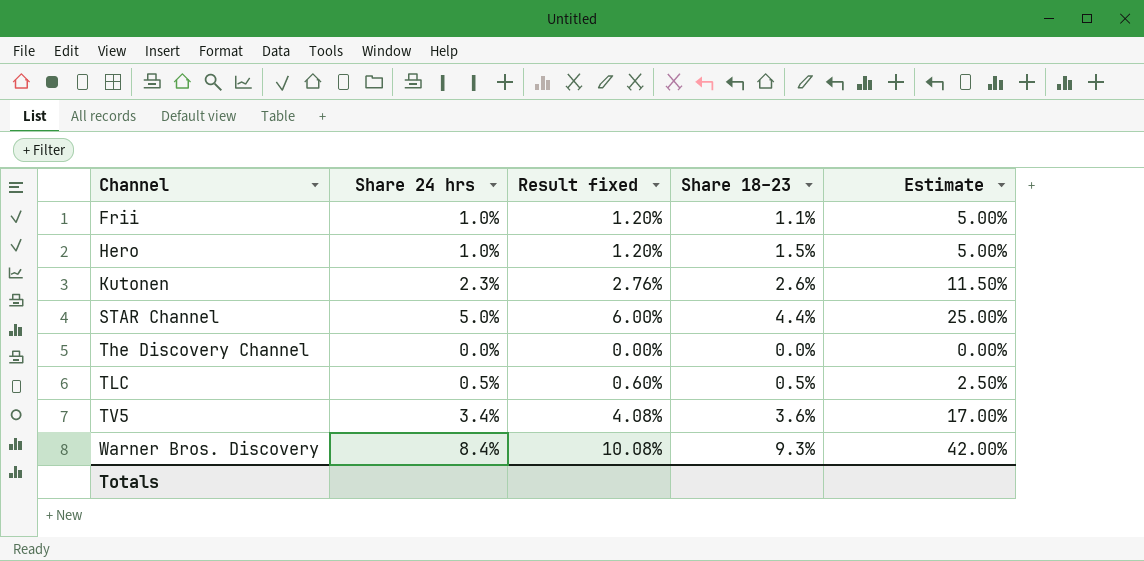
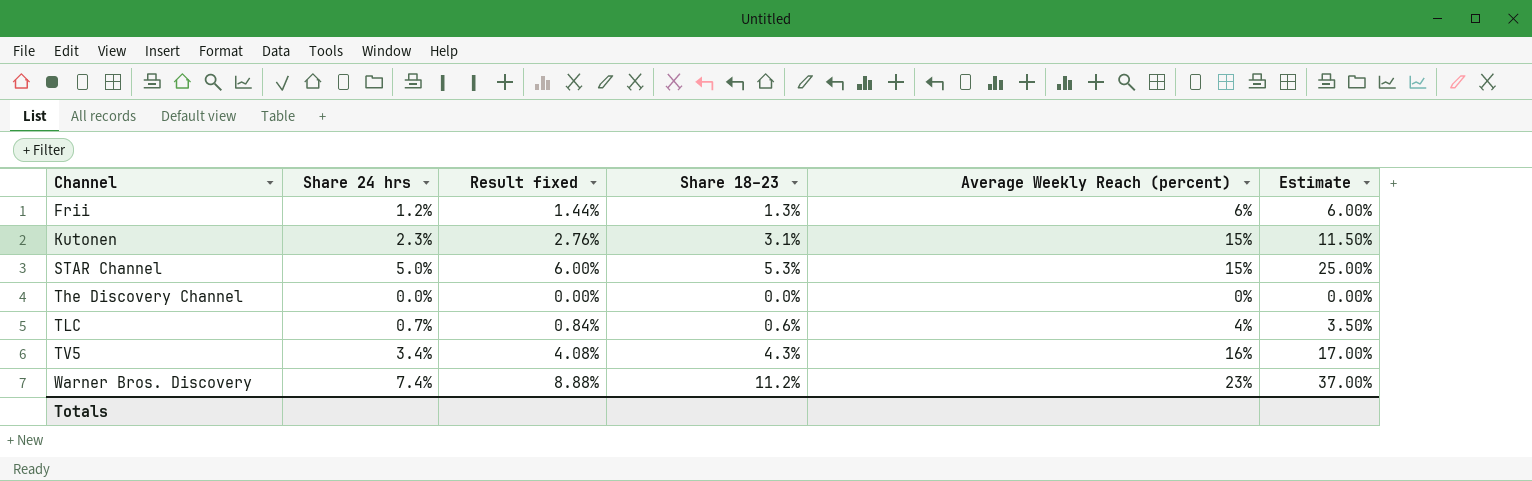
column Average Weekly Reach (percent) | position: none -> 5
row Hero: 1.0% | 1.20% | 1.5% | 5.00% -> none
Frii | Share 24 hrs: 1.0% -> 1.2%
Frii | Result fixed: 1.20% -> 1.44%
Frii | Share 18–23: 1.1% -> 1.3%
Frii | Estimate: 5.00% -> 6.00%
Kutonen | Share 18–23: 2.6% -> 3.1%
STAR Channel | Share 18–23: 4.4% -> 5.3%
TLC | Share 24 hrs: 0.5% -> 0.7%
TLC | Result fixed: 0.60% -> 0.84%
TLC | Share 18–23: 0.5% -> 0.6%
TLC | Estimate: 2.50% -> 3.50%
TV5 | Share 18–23: 3.6% -> 4.3%
Warner Bros. Discovery | Share 24 hrs: 8.4% -> 7.4%
Warner Bros. Discovery | Result fixed: 10.08% -> 8.88%
Warner Bros. Discovery | Share 18–23: 9.3% -> 11.2%
Warner Bros. Discovery | Estimate: 42.00% -> 37.00%

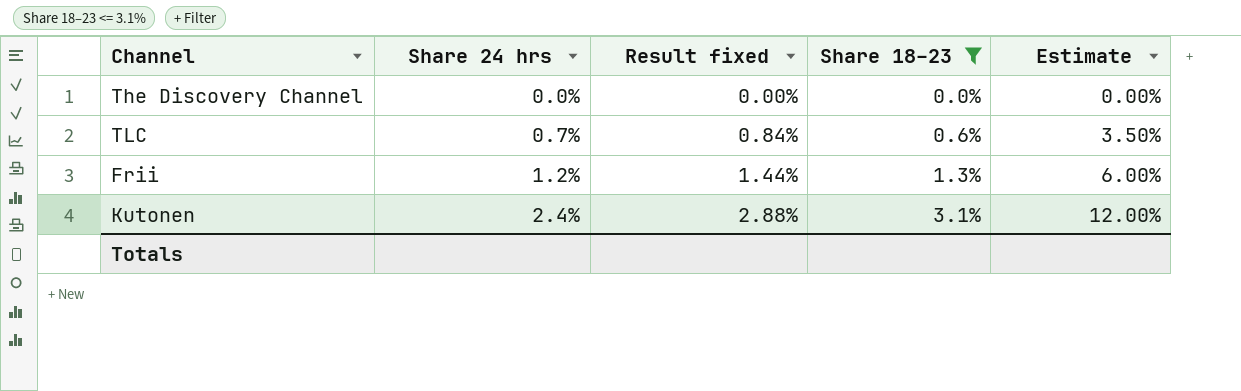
filter: none -> Share 18–23 <= 3.1%
row order: Channel ascending -> Share 24 hrs ascending
column Average Weekly Reach (percent) | position: 5 -> none
Kutonen | Share 24 hrs: 2.3% -> 2.4%
Kutonen | Result fixed: 2.76% -> 2.88%
Kutonen | Estimate: 11.50% -> 12.00%

